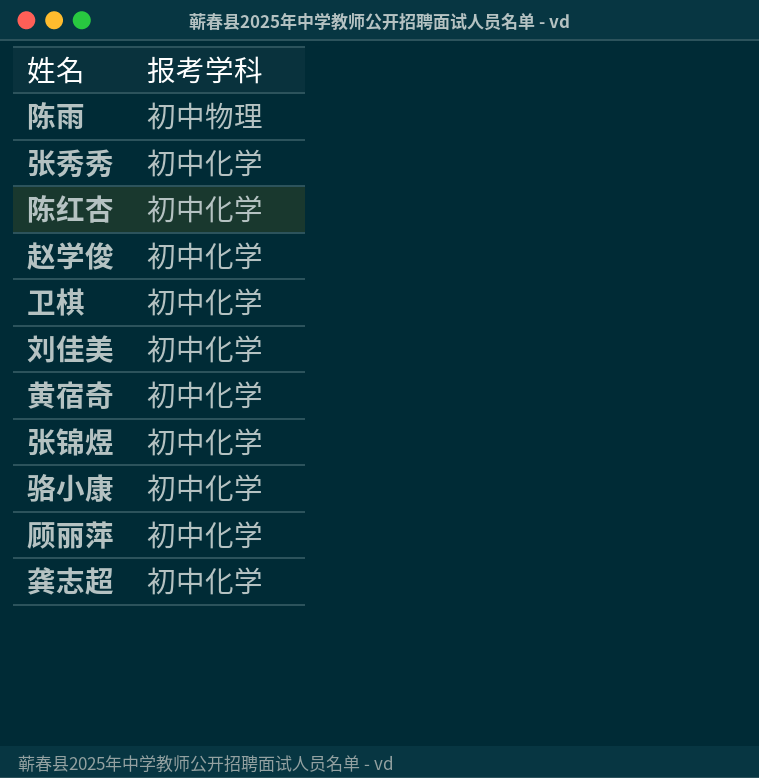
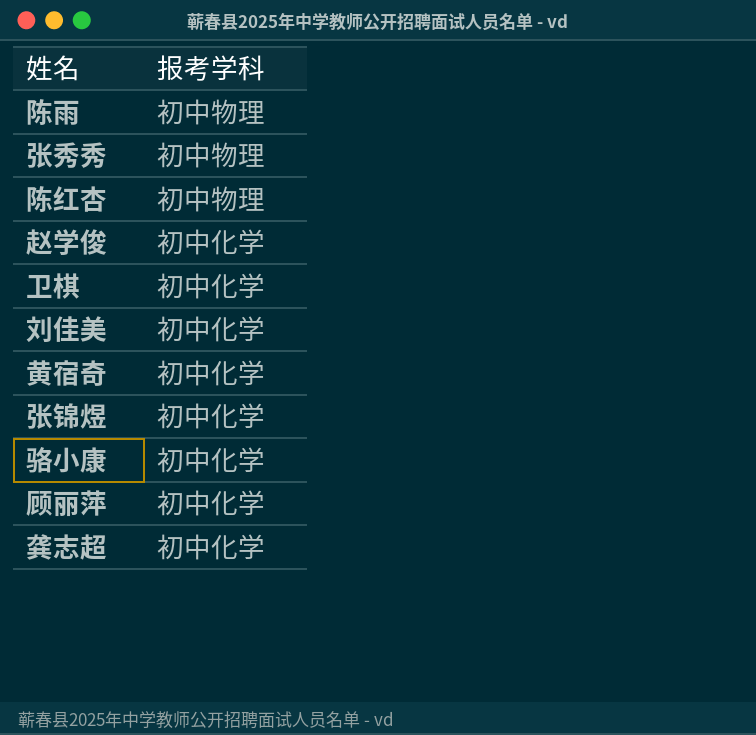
张秀秀 | 报考学科: 初中化学 -> 初中物理
陈红杏 | 报考学科: 初中化学 -> 初中物理

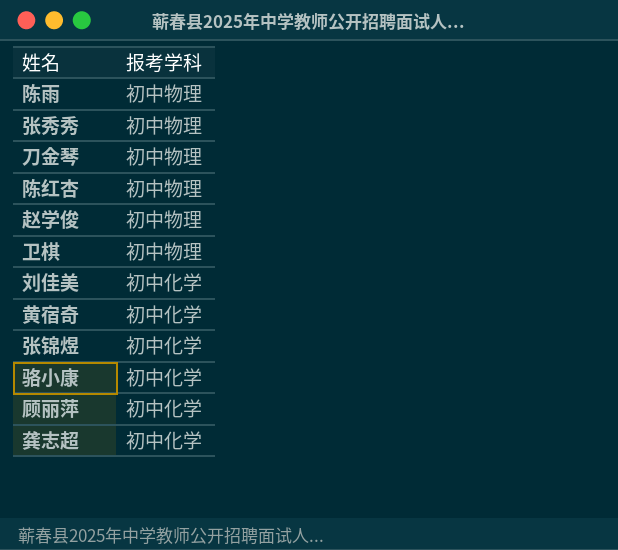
row 刀金琴: none -> 初中物理
赵学俊 | 报考学科: 初中化学 -> 初中物理
卫棋 | 报考学科: 初中化学 -> 初中物理

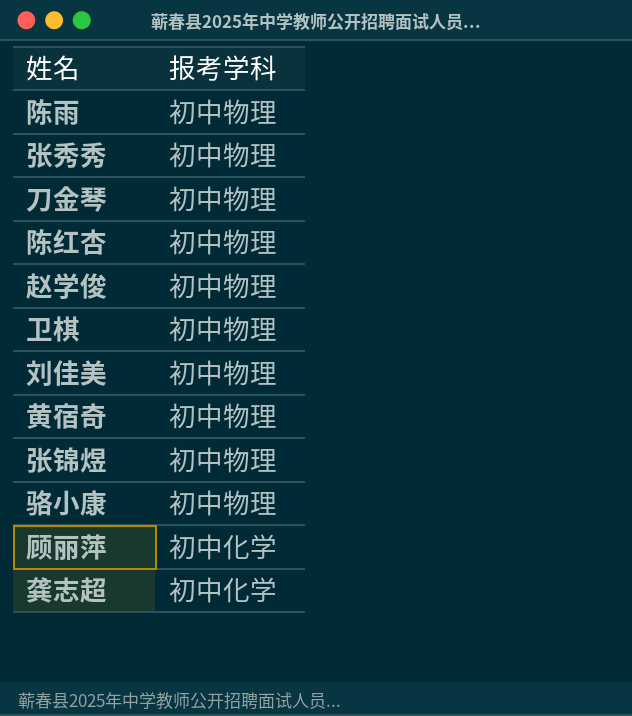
刘佳美 | 报考学科: 初中化学 -> 初中物理
黄宿奇 | 报考学科: 初中化学 -> 初中物理
张锦煜 | 报考学科: 初中化学 -> 初中物理
骆小康 | 报考学科: 初中化学 -> 初中物理

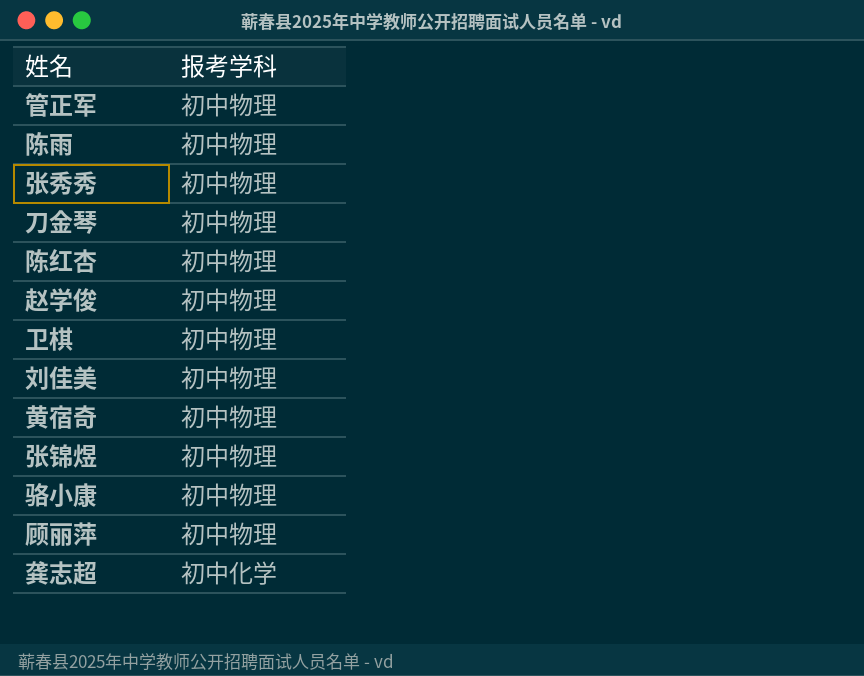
row 管正军: none -> 初中物理
顾丽萍 | 报考学科: 初中化学 -> 初中物理

